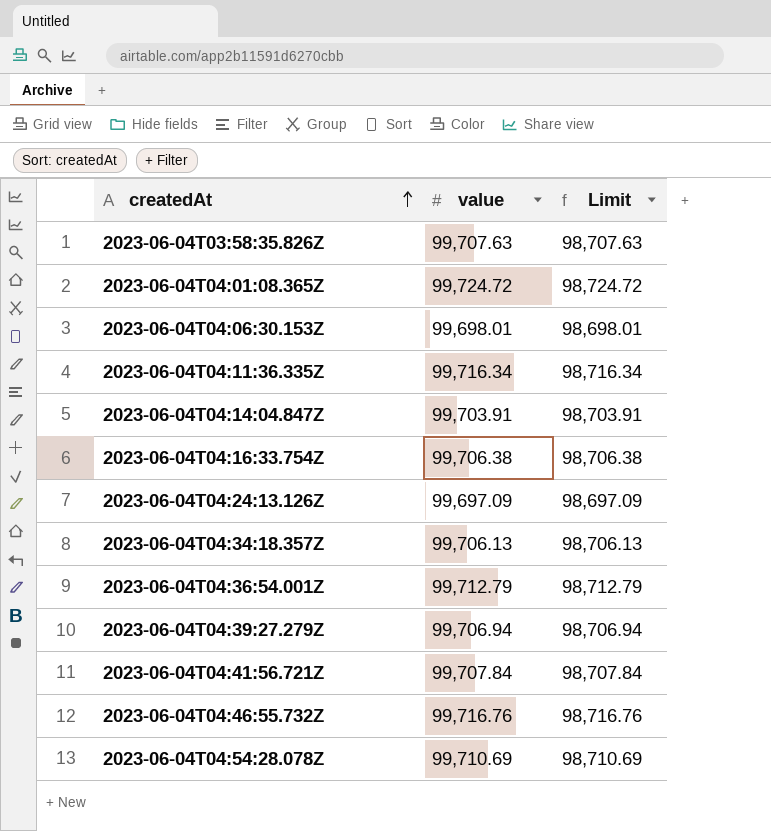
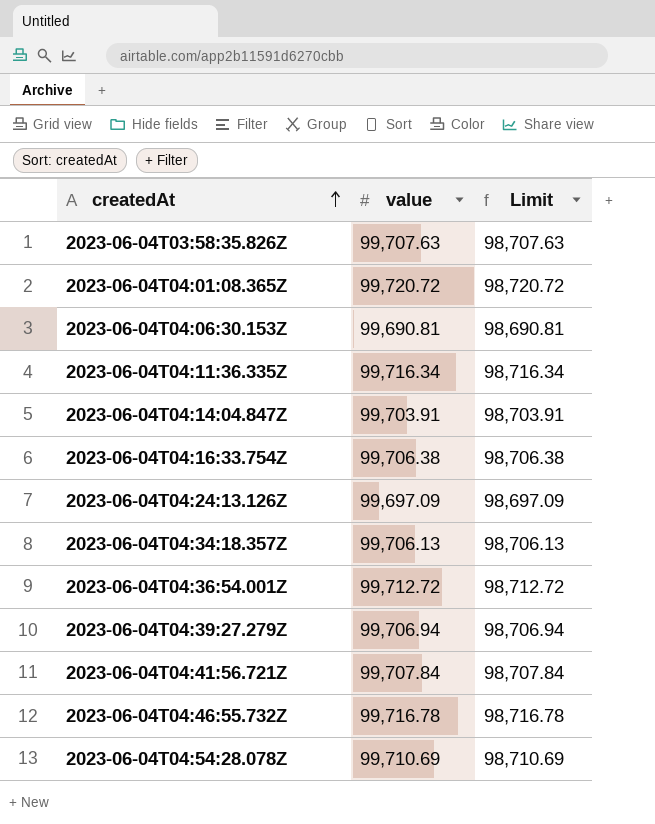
2023-06-04T04:01:08.365Z | value: 99,724.72 -> 99,720.72
2023-06-04T04:01:08.365Z | Limit: 98,724.72 -> 98,720.72
2023-06-04T04:06:30.153Z | value: 99,698.01 -> 99,690.81
2023-06-04T04:06:30.153Z | Limit: 98,698.01 -> 98,690.81
2023-06-04T04:36:54.001Z | value: 99,712.79 -> 99,712.72
2023-06-04T04:36:54.001Z | Limit: 98,712.79 -> 98,712.72
2023-06-04T04:46:55.732Z | value: 99,716.76 -> 99,716.78
2023-06-04T04:46:55.732Z | Limit: 98,716.76 -> 98,716.78

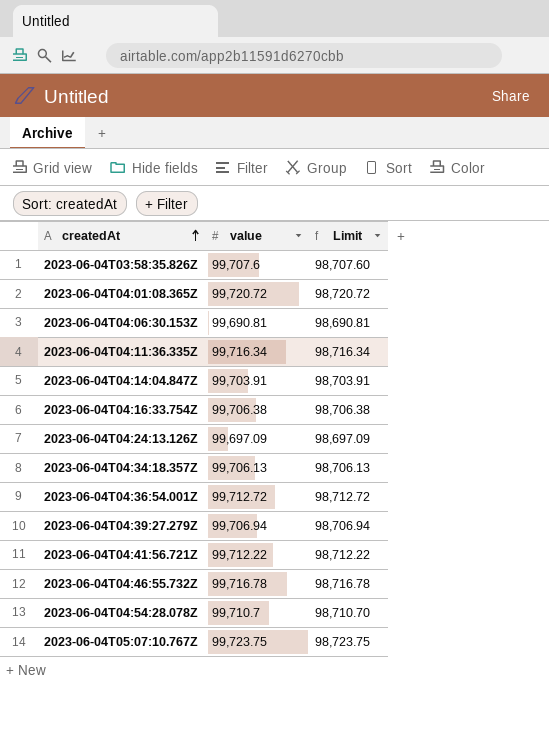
2023-06-04T03:58:35.826Z | value: 99,707.63 -> 99,707.6
2023-06-04T03:58:35.826Z | Limit: 98,707.63 -> 98,707.60
2023-06-04T04:41:56.721Z | value: 99,707.84 -> 99,712.22
2023-06-04T04:41:56.721Z | Limit: 98,707.84 -> 98,712.22
2023-06-04T04:54:28.078Z | value: 99,710.69 -> 99,710.7
2023-06-04T04:54:28.078Z | Limit: 98,710.69 -> 98,710.70
row 2023-06-04T05:07:10.767Z: none -> 99,723.75 | 98,723.75

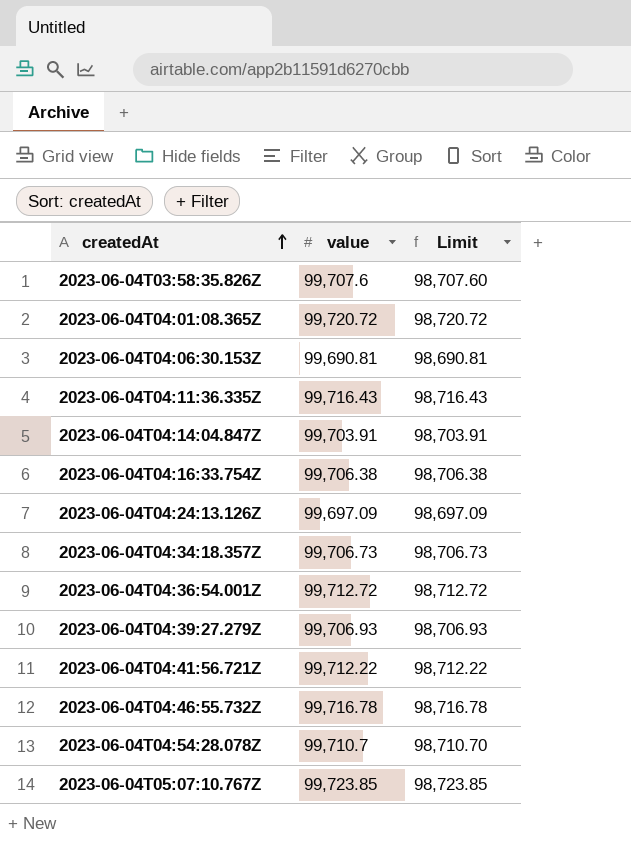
2023-06-04T04:11:36.335Z | value: 99,716.34 -> 99,716.43
2023-06-04T04:11:36.335Z | Limit: 98,716.34 -> 98,716.43
2023-06-04T04:34:18.357Z | value: 99,706.13 -> 99,706.73
2023-06-04T04:34:18.357Z | Limit: 98,706.13 -> 98,706.73
2023-06-04T04:39:27.279Z | value: 99,706.94 -> 99,706.93
2023-06-04T04:39:27.279Z | Limit: 98,706.94 -> 98,706.93
2023-06-04T05:07:10.767Z | value: 99,723.75 -> 99,723.85
2023-06-04T05:07:10.767Z | Limit: 98,723.75 -> 98,723.85

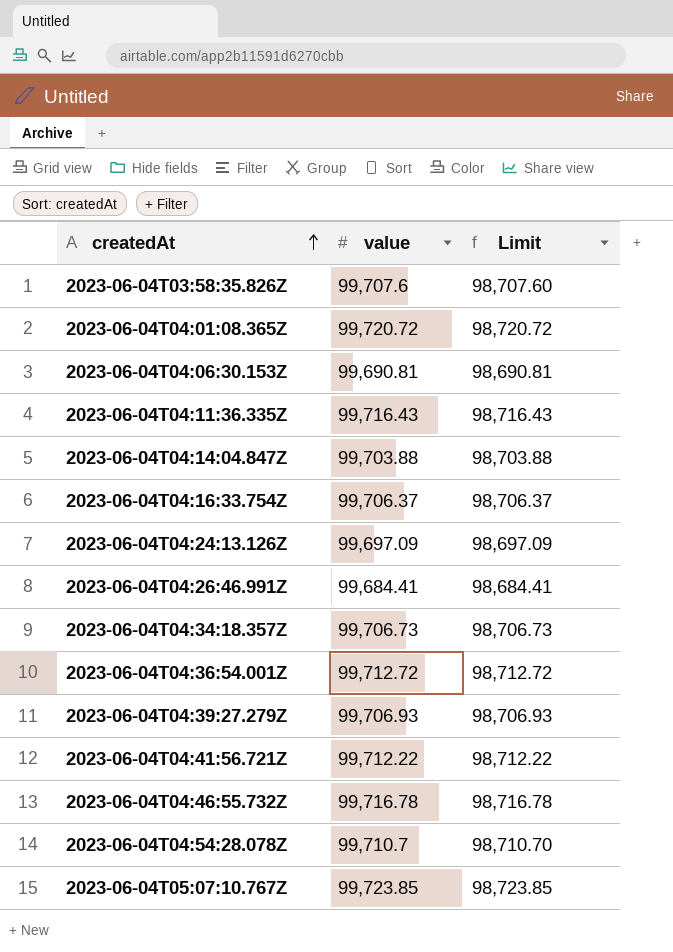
2023-06-04T04:14:04.847Z | value: 99,703.91 -> 99,703.88
2023-06-04T04:14:04.847Z | Limit: 98,703.91 -> 98,703.88
2023-06-04T04:16:33.754Z | value: 99,706.38 -> 99,706.37
2023-06-04T04:16:33.754Z | Limit: 98,706.38 -> 98,706.37
row 2023-06-04T04:26:46.991Z: none -> 99,684.41 | 98,684.41

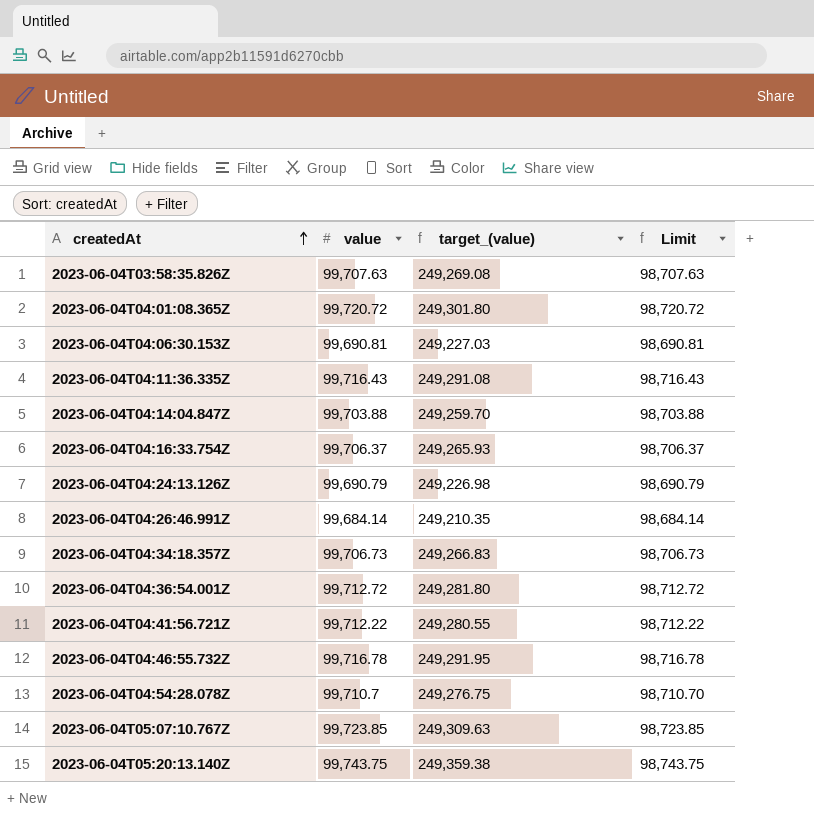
column target_(value) | formula: none -> [value] * 2.5
row 2023-06-04T04:39:27.279Z: 99,706.93 | 98,706.93 -> none
2023-06-04T03:58:35.826Z | value: 99,707.6 -> 99,707.63
2023-06-04T03:58:35.826Z | Limit: 98,707.60 -> 98,707.63
2023-06-04T04:24:13.126Z | value: 99,697.09 -> 99,690.79
2023-06-04T04:24:13.126Z | Limit: 98,697.09 -> 98,690.79
2023-06-04T04:26:46.991Z | value: 99,684.41 -> 99,684.14
2023-06-04T04:26:46.991Z | Limit: 98,684.41 -> 98,684.14
row 2023-06-04T05:20:13.140Z: none -> 99,743.75 | 249,359.38 | 98,743.75

